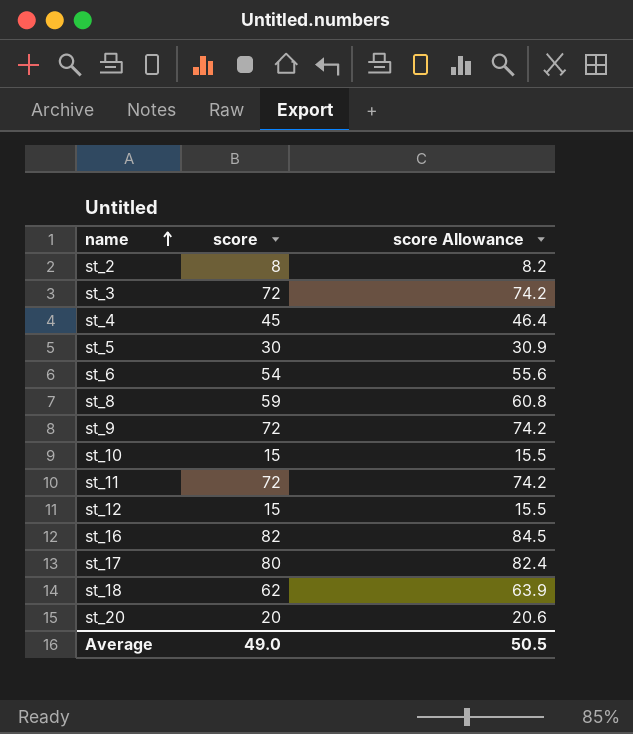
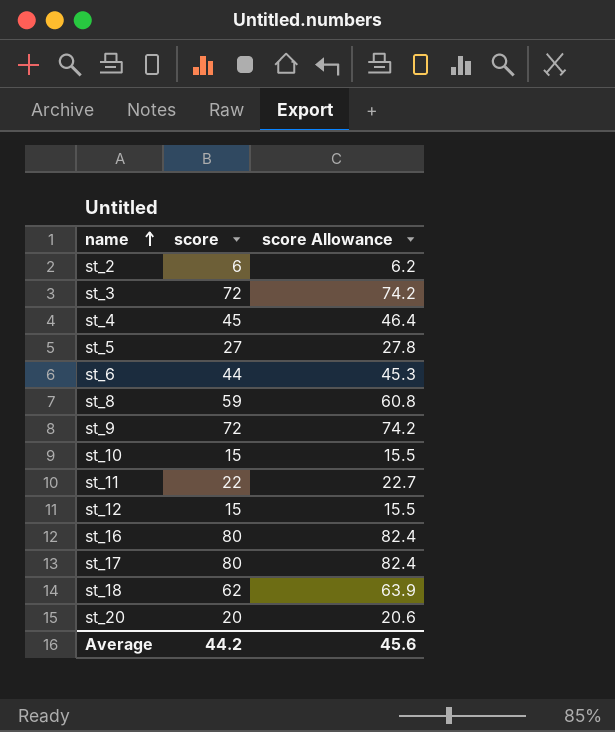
st_2 | score: 8 -> 6
st_2 | score Allowance: 8.2 -> 6.2
st_5 | score: 30 -> 27
st_5 | score Allowance: 30.9 -> 27.8
st_6 | score: 54 -> 44
st_6 | score Allowance: 55.6 -> 45.3
st_11 | score: 72 -> 22
st_11 | score Allowance: 74.2 -> 22.7
st_16 | score: 82 -> 80
st_16 | score Allowance: 84.5 -> 82.4
Average | score: 49.0 -> 44.2
Average | score Allowance: 50.5 -> 45.6

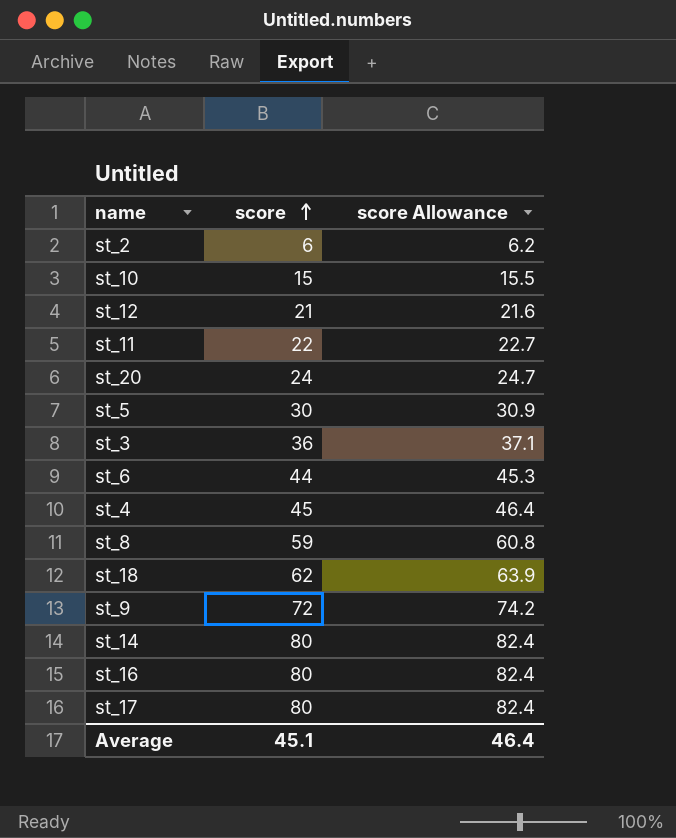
row order: name ascending -> score ascending
st_12 | score: 15 -> 21
st_12 | score Allowance: 15.5 -> 21.6
st_20 | score: 20 -> 24
st_20 | score Allowance: 20.6 -> 24.7
st_5 | score: 27 -> 30
st_5 | score Allowance: 27.8 -> 30.9
st_3 | score: 72 -> 36
st_3 | score Allowance: 74.2 -> 37.1
row st_14: none -> 80 | 82.4
Average | score: 44.2 -> 45.1
Average | score Allowance: 45.6 -> 46.4

